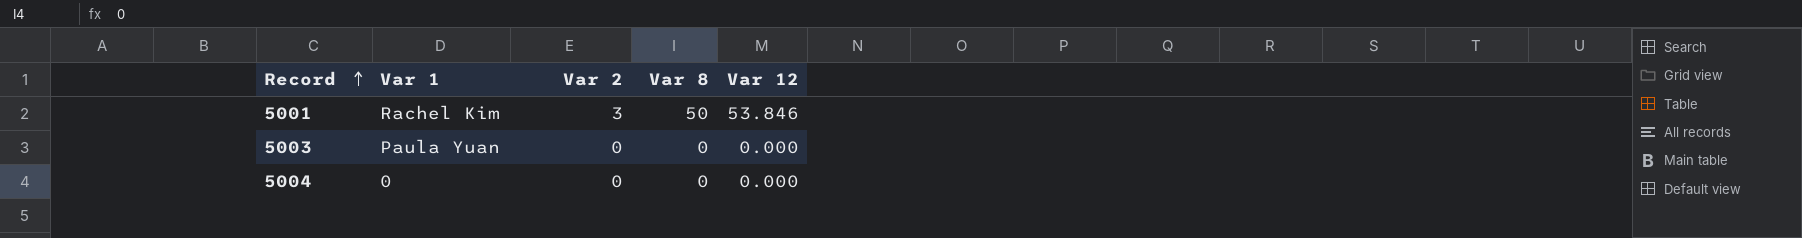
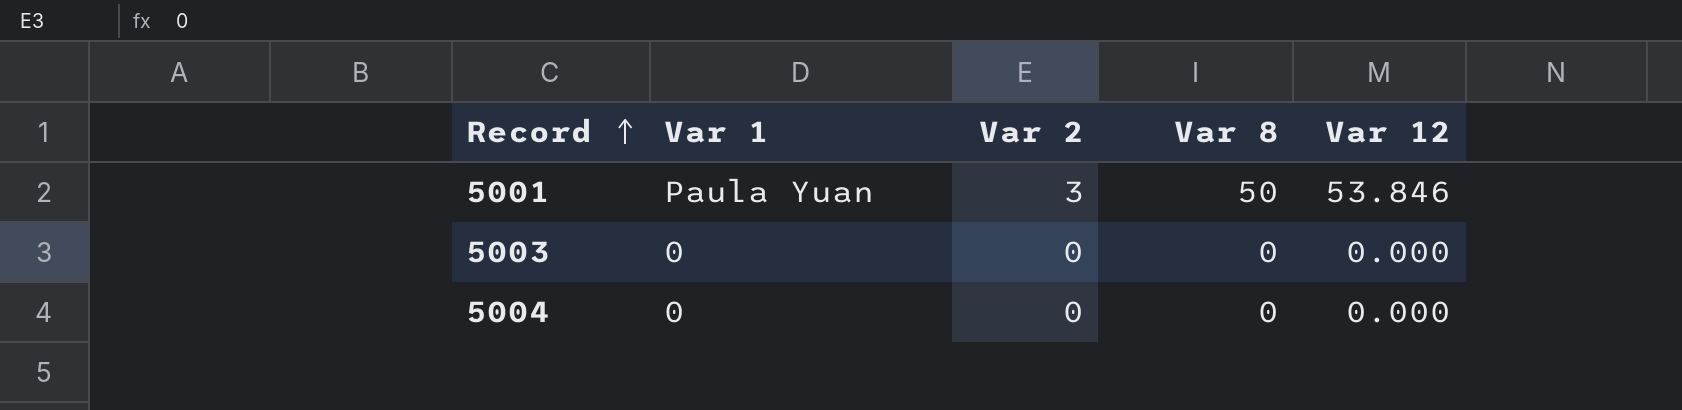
5001 | Var 1: Rachel Kim -> Paula Yuan
5003 | Var 1: Paula Yuan -> 0

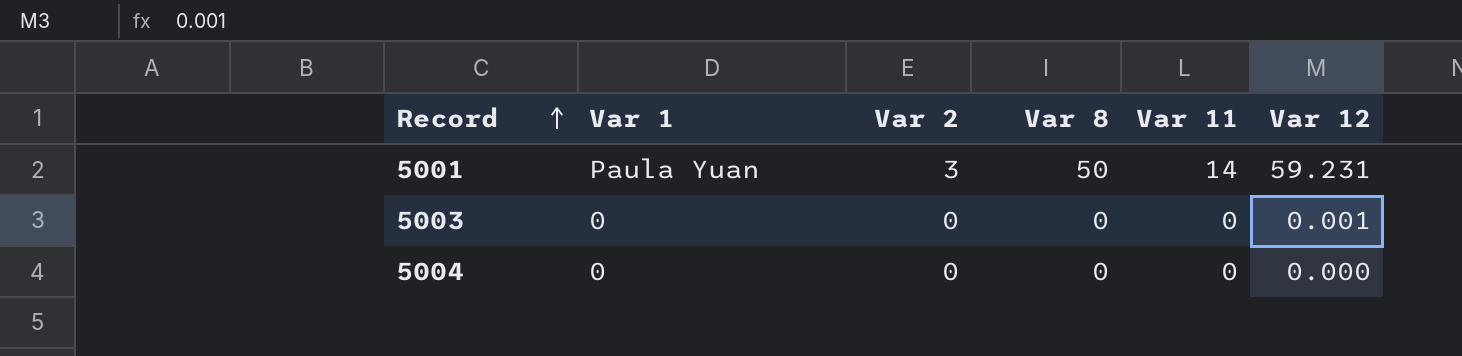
column Var 11 | position: none -> 5
5001 | Var 12: 53.846 -> 59.231
5003 | Var 12: 0.000 -> 0.001

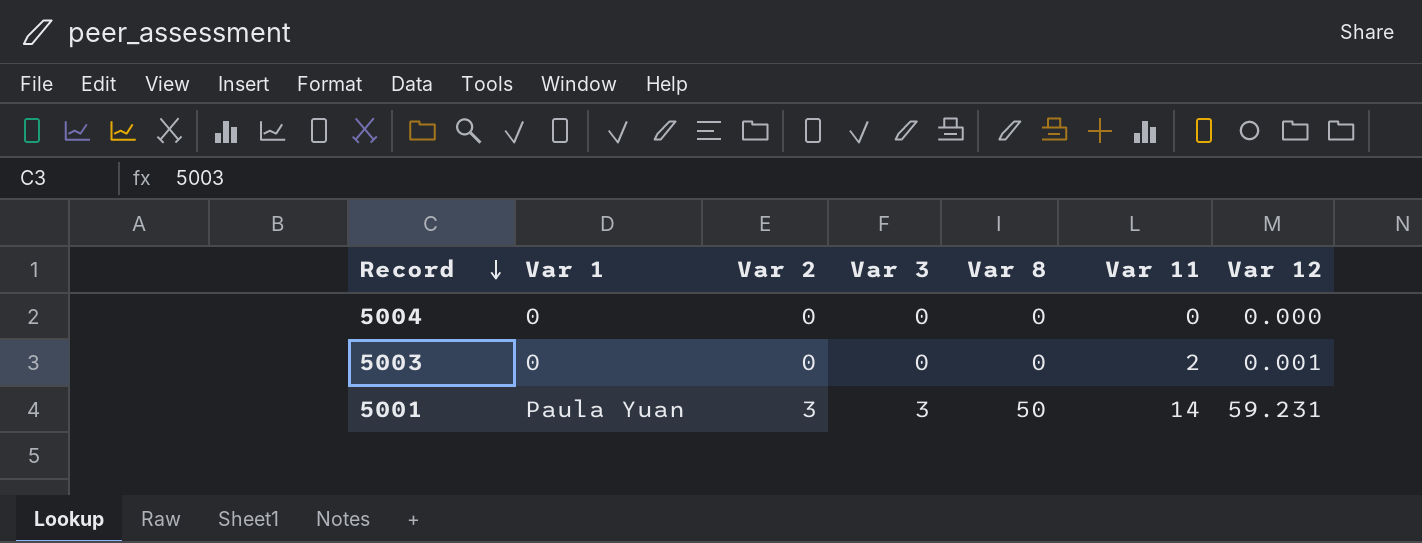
row order: Record ascending -> Record descending
column Var 3 | position: none -> 4
5003 | Var 11: 0 -> 2

